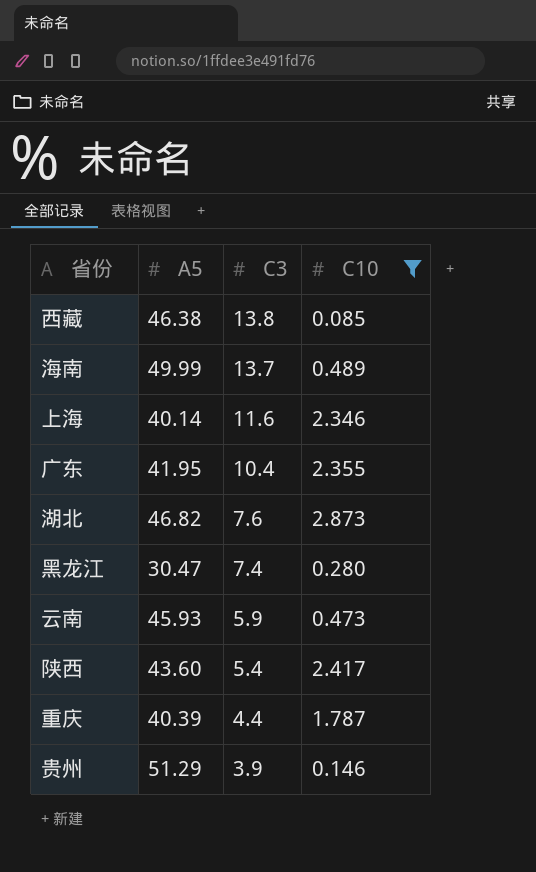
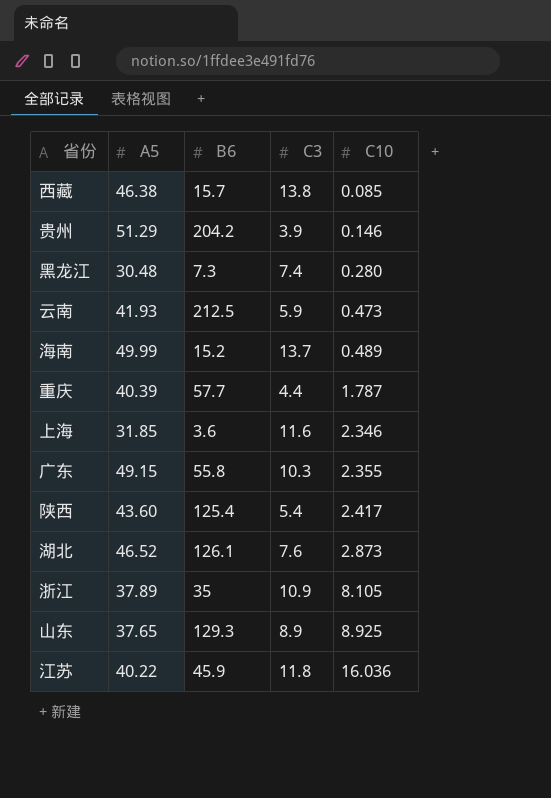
filter: C10 <= 2.873 -> none
row order: C3 descending -> C10 ascending
column B6 | position: none -> 3
黑龙江 | A5: 30.47 -> 30.48
云南 | A5: 45.93 -> 41.93
上海 | A5: 40.14 -> 31.85
广东 | A5: 41.95 -> 49.15
广东 | C3: 10.4 -> 10.3
湖北 | A5: 46.82 -> 46.52

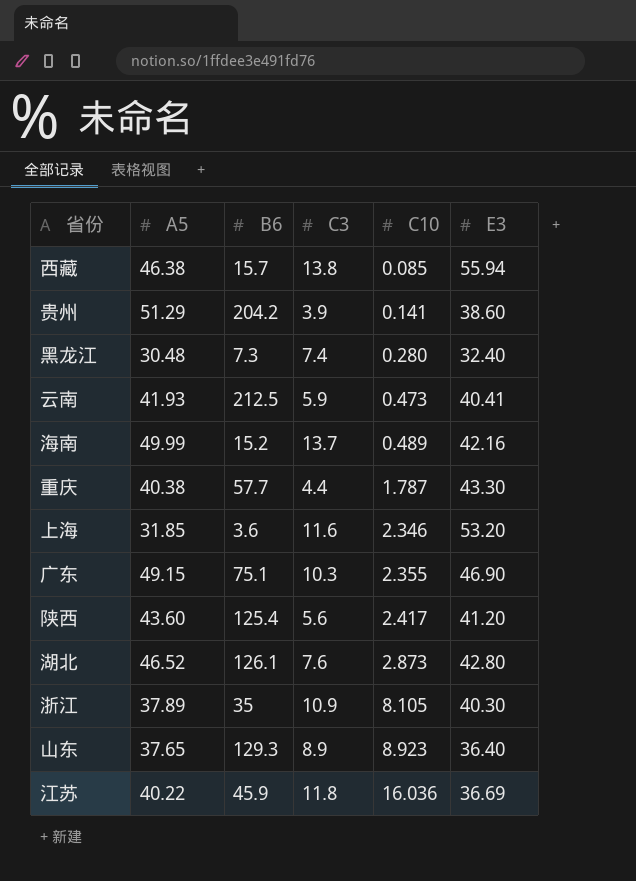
column E3 | position: none -> 6
贵州 | C10: 0.146 -> 0.141
重庆 | A5: 40.39 -> 40.38
广东 | B6: 55.8 -> 75.1
陕西 | C3: 5.4 -> 5.6
山东 | C10: 8.925 -> 8.923

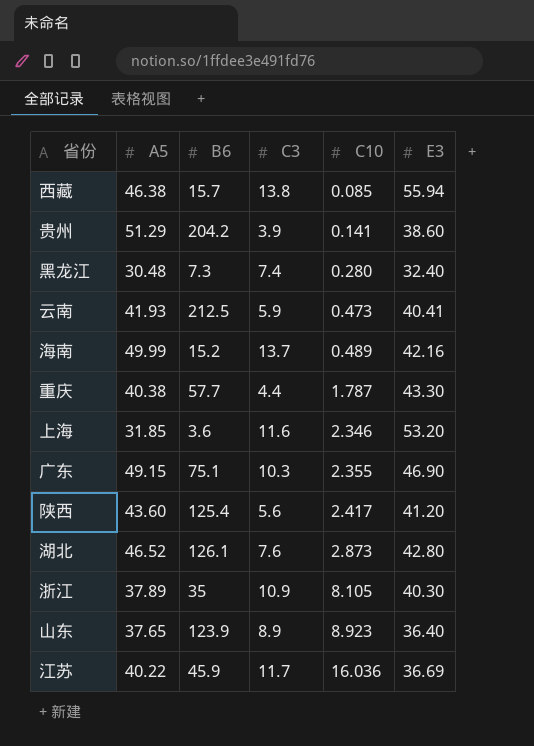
山东 | B6: 129.3 -> 123.9
江苏 | C3: 11.8 -> 11.7

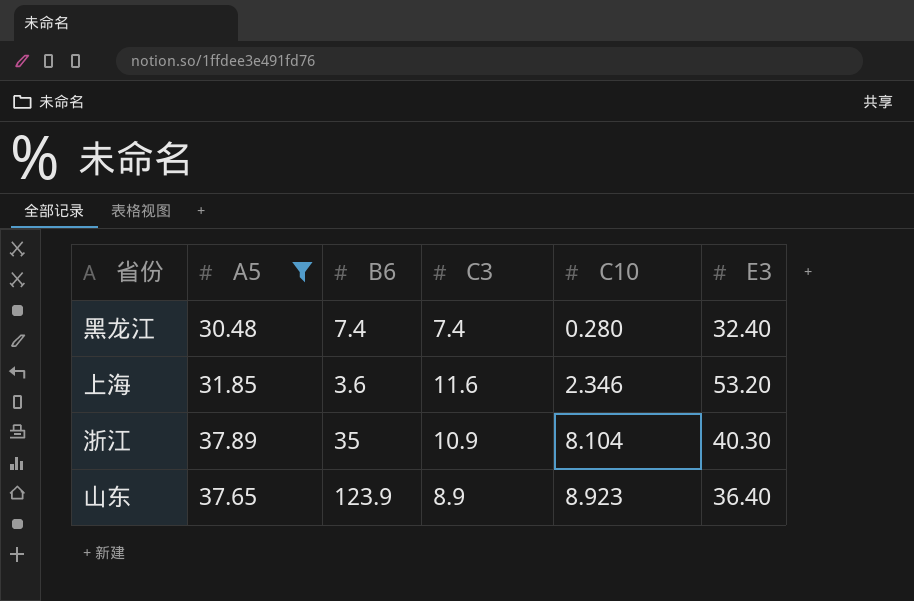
filter: none -> A5 <= 37.89
黑龙江 | B6: 7.3 -> 7.4
浙江 | C10: 8.105 -> 8.104

